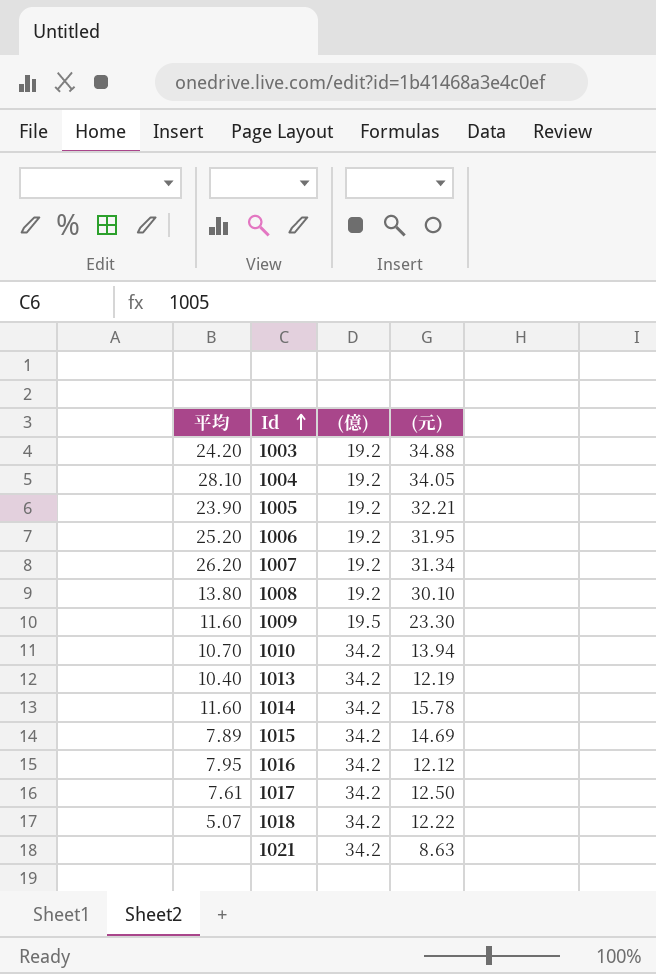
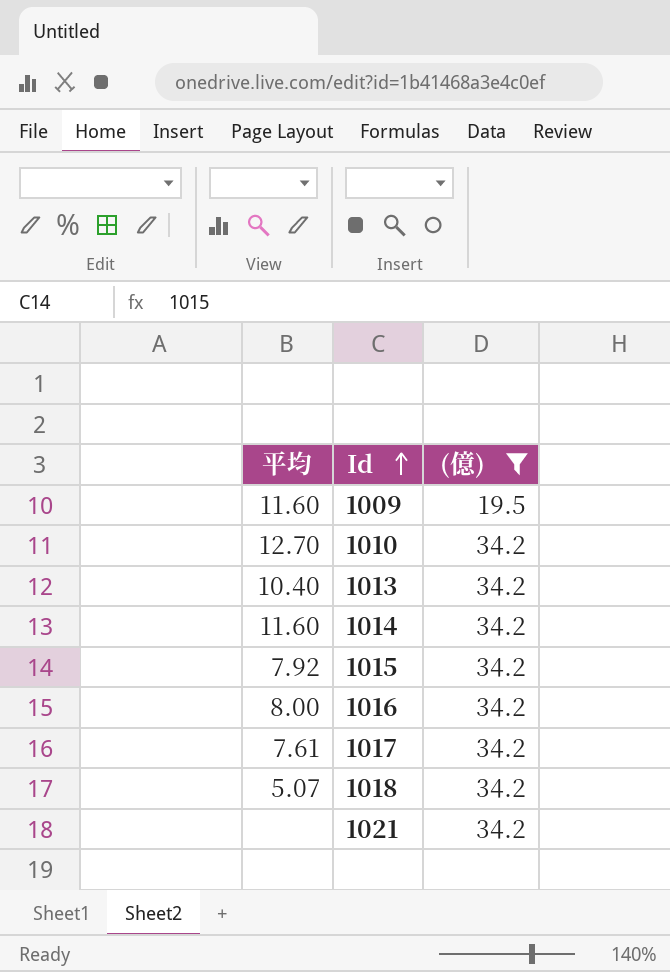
filter: none -> (億) != 19.2
column (元) | position: 4 -> none
1010 | 平均: 10.70 -> 12.70
1015 | 平均: 7.89 -> 7.92
1016 | 平均: 7.95 -> 8.00

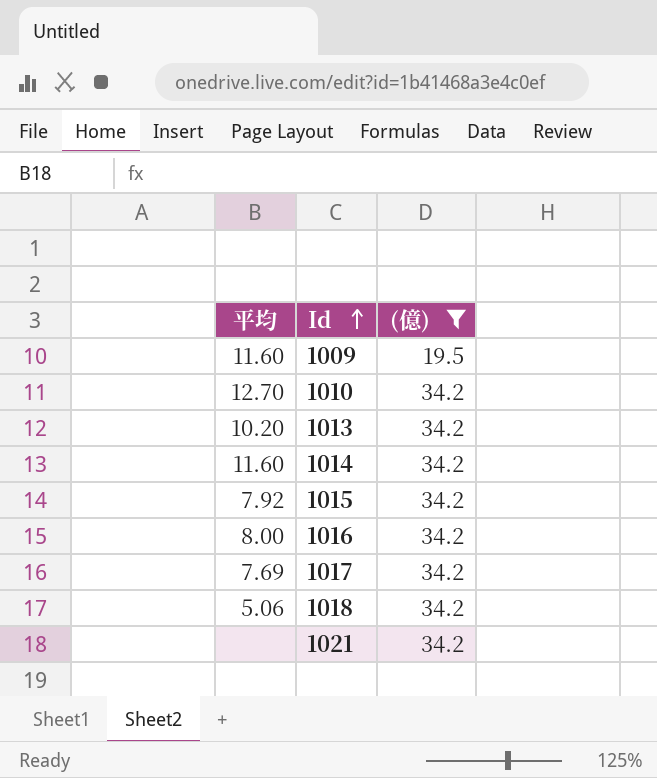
1013 | 平均: 10.40 -> 10.20
1017 | 平均: 7.61 -> 7.69
1018 | 平均: 5.07 -> 5.06

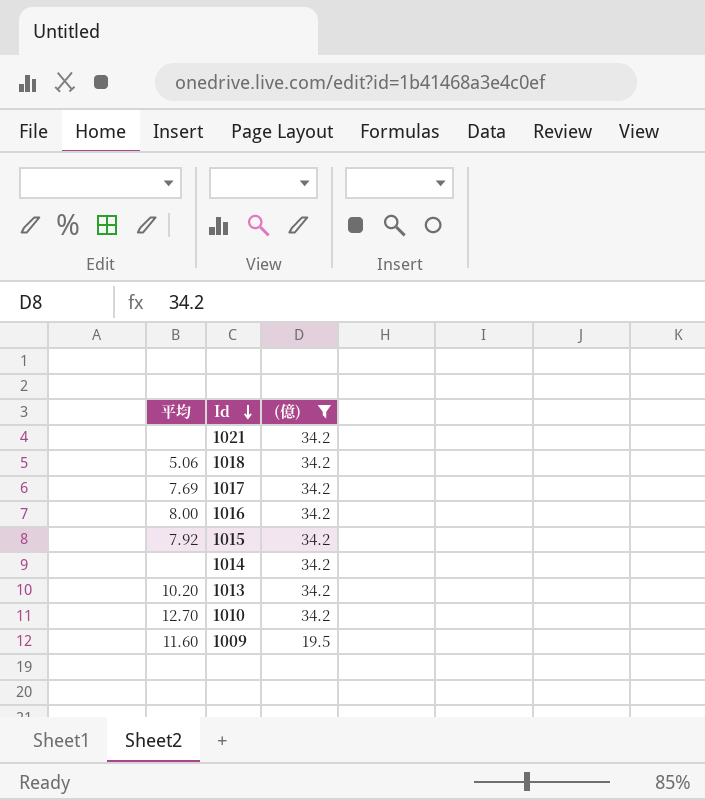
row order: Id ascending -> Id descending
1014 | 平均: 11.60 -> none

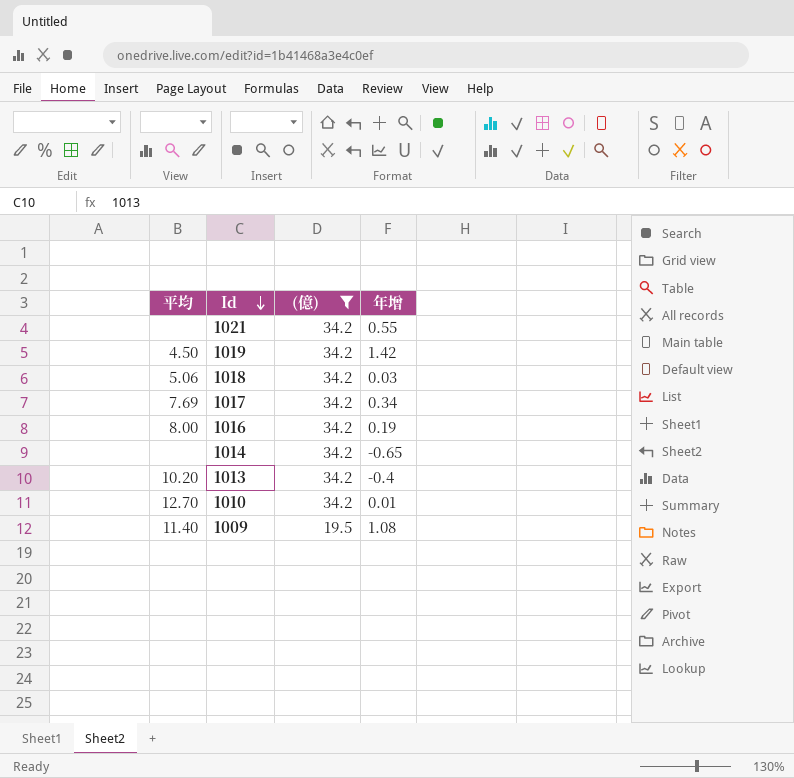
column 年增 | position: none -> 4
row 1015: 7.92 | 34.2 -> none
row 1019: none -> 4.50 | 34.2 | 1.42
1009 | 平均: 11.60 -> 11.40

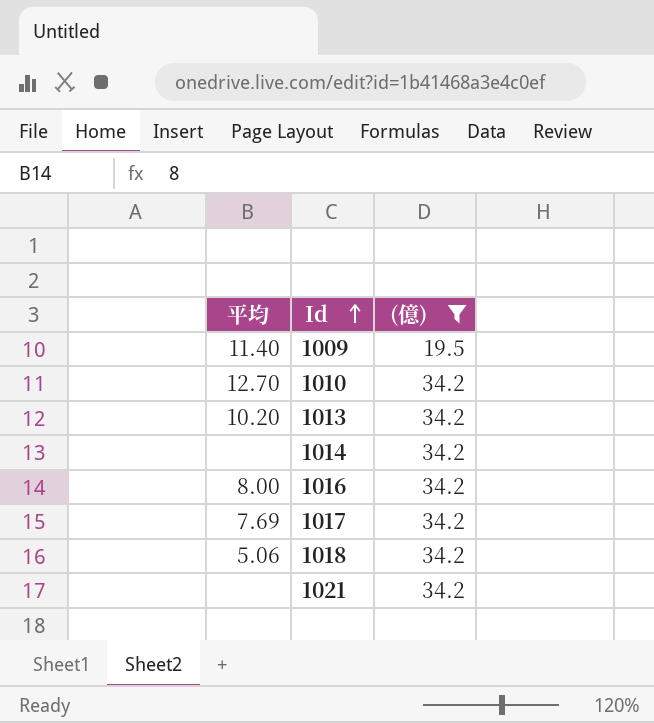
row order: Id descending -> Id ascending
column 年增 | position: 4 -> none
row 1019: 4.50 | 34.2 | 1.42 -> none

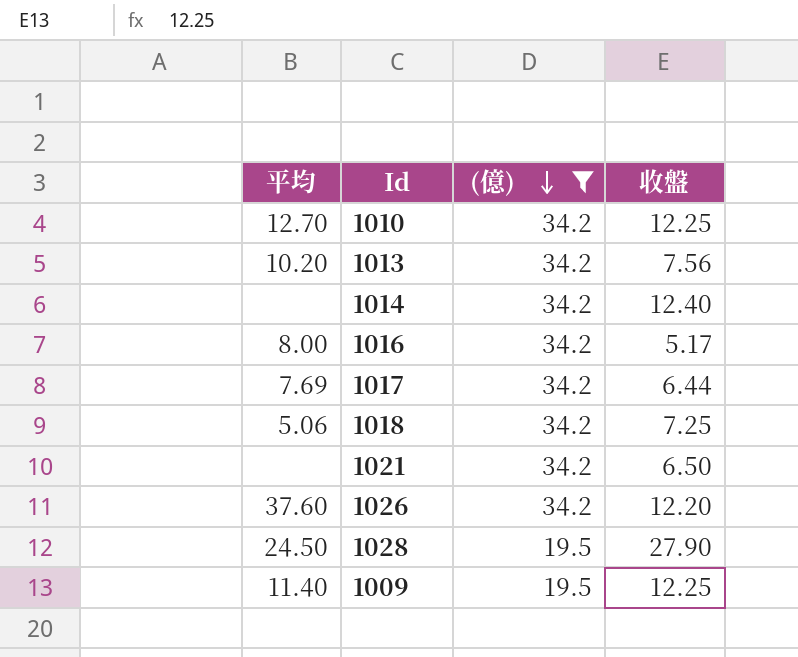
row order: Id ascending -> (億) descending
column 收盤 | position: none -> 4
row 1026: none -> 37.60 | 34.2 | 12.20
row 1028: none -> 24.50 | 19.5 | 27.90

